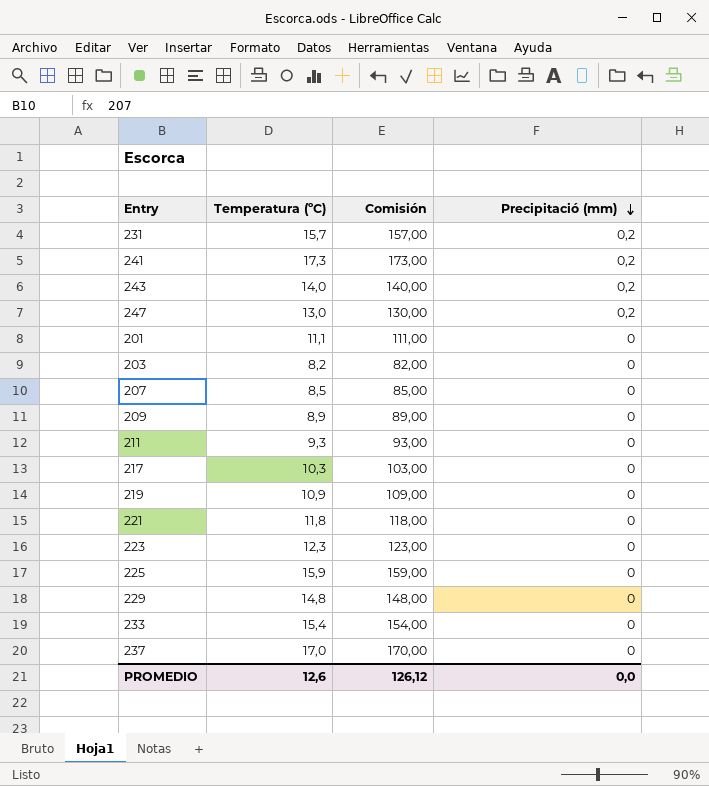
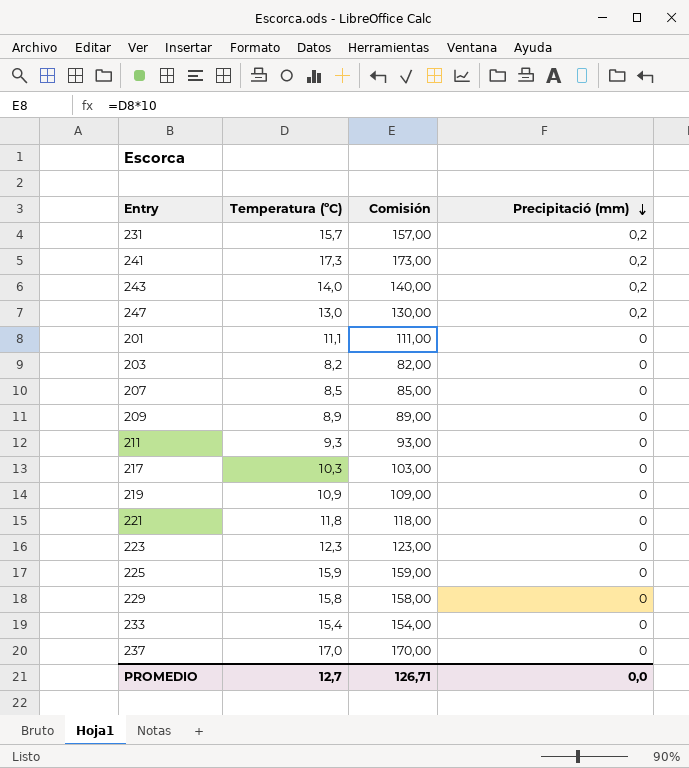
229 | Temperatura (ºC): 14,8 -> 15,8
229 | Comisión: 148,00 -> 158,00
PROMEDIO | Temperatura (ºC): 12,6 -> 12,7
PROMEDIO | Comisión: 126,12 -> 126,71

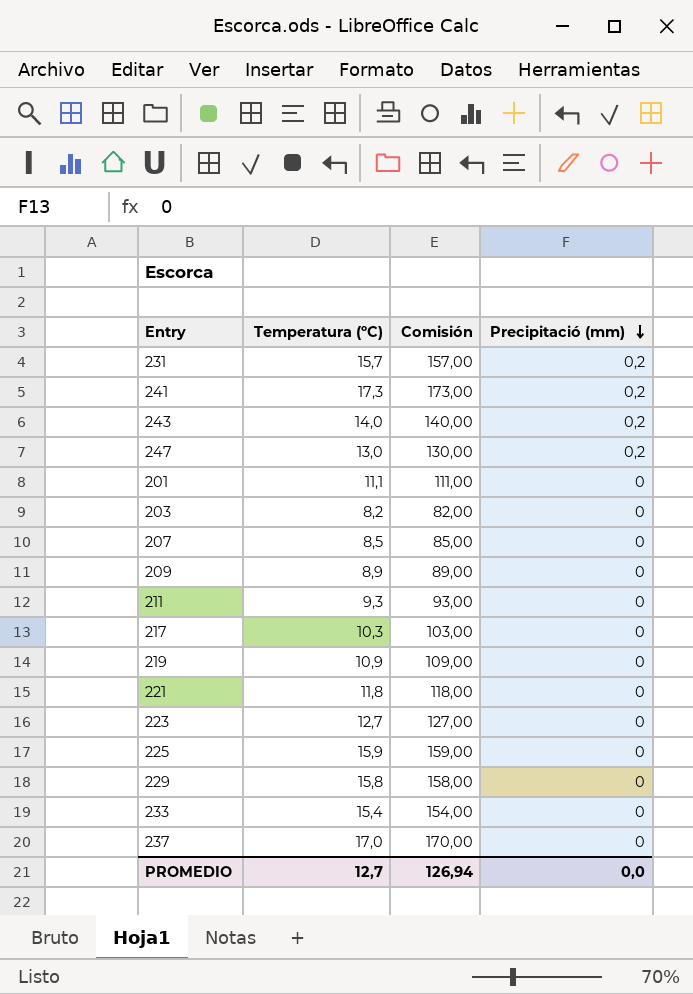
223 | Temperatura (ºC): 12,3 -> 12,7
223 | Comisión: 123,00 -> 127,00
PROMEDIO | Comisión: 126,71 -> 126,94

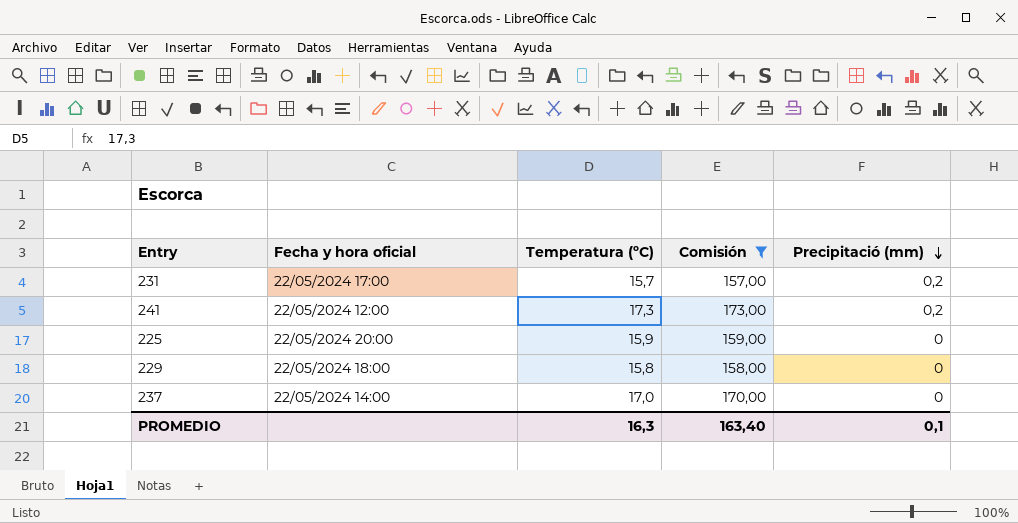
filter: none -> Comisión >= 157,00
column Fecha y hora oficial | position: none -> 2
PROMEDIO | Temperatura (ºC): 12,7 -> 16,3
PROMEDIO | Comisión: 126,94 -> 163,40
PROMEDIO | Precipitació (mm): 0,0 -> 0,1

